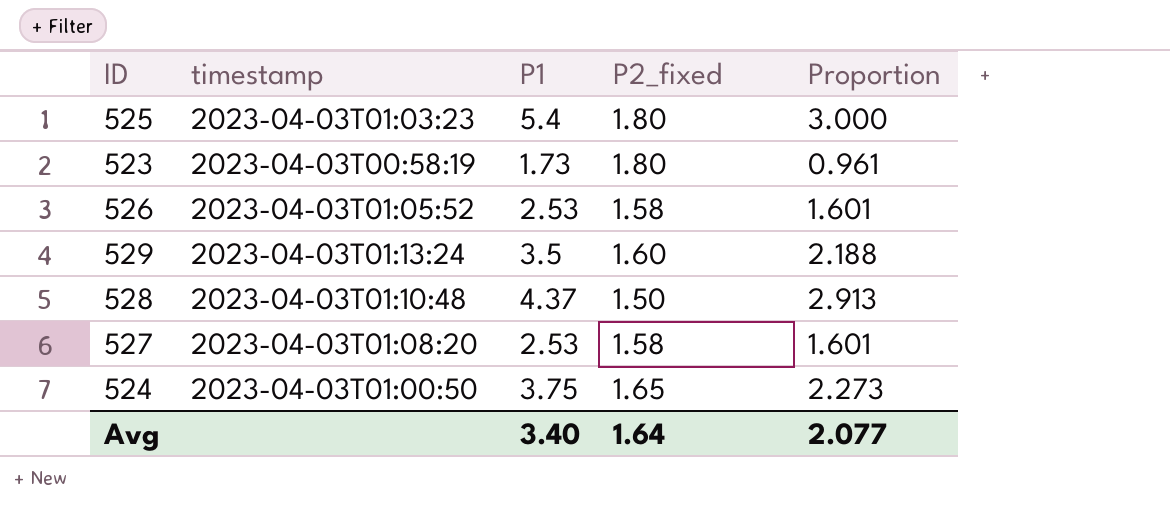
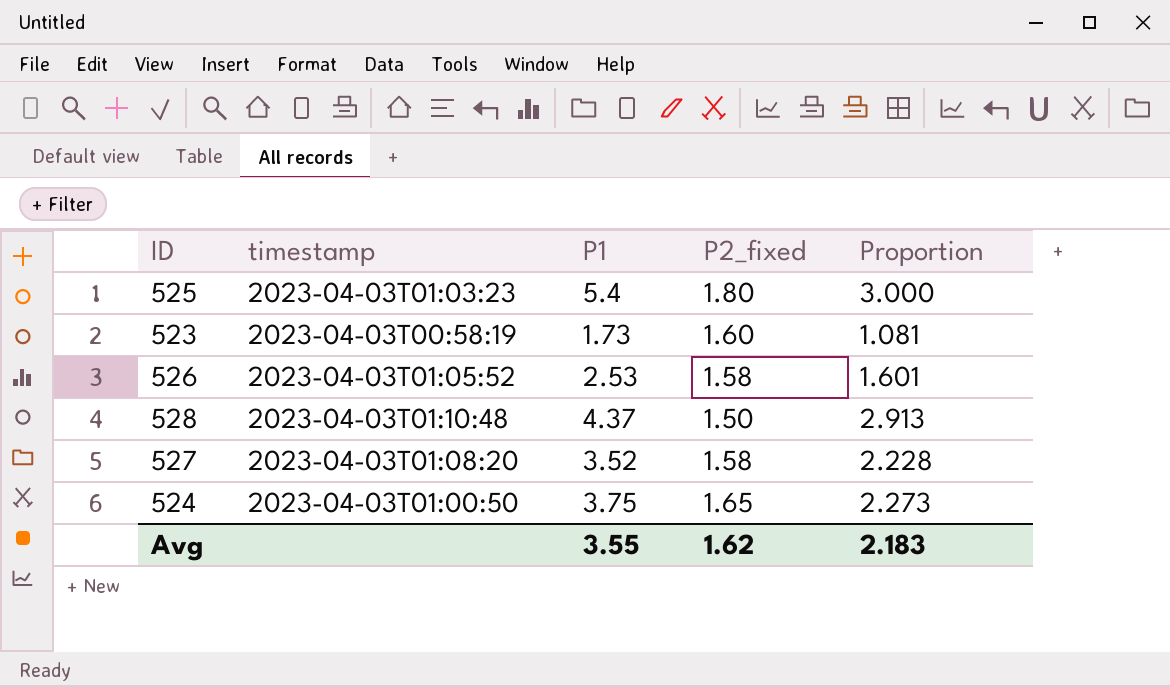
row 529: 2023-04-03T01:13:24 | 3.5 | 1.60 | 2.188 -> none
523 | P2_fixed: 1.80 -> 1.60
523 | Proportion: 0.961 -> 1.081
527 | P1: 2.53 -> 3.52
527 | Proportion: 1.601 -> 2.228
Avg | P1: 3.40 -> 3.55
Avg | P2_fixed: 1.64 -> 1.62
Avg | Proportion: 2.077 -> 2.183

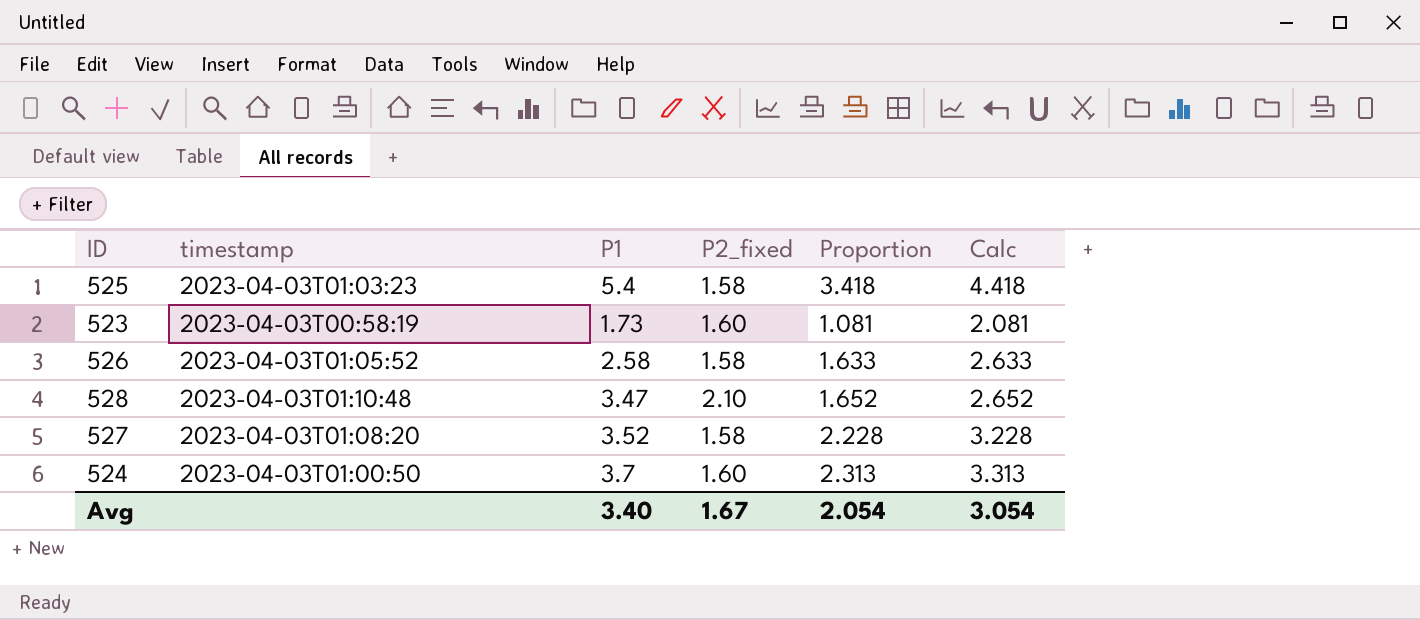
column Calc | formula: none -> [Proportion] + 1
525 | P2_fixed: 1.80 -> 1.58
525 | Proportion: 3.000 -> 3.418
526 | P1: 2.53 -> 2.58
526 | Proportion: 1.601 -> 1.633
528 | P1: 4.37 -> 3.47
528 | P2_fixed: 1.50 -> 2.10
528 | Proportion: 2.913 -> 1.652
524 | P1: 3.75 -> 3.7
524 | P2_fixed: 1.65 -> 1.60
524 | Proportion: 2.273 -> 2.313
Avg | P1: 3.55 -> 3.40
Avg | P2_fixed: 1.62 -> 1.67
Avg | Proportion: 2.183 -> 2.054

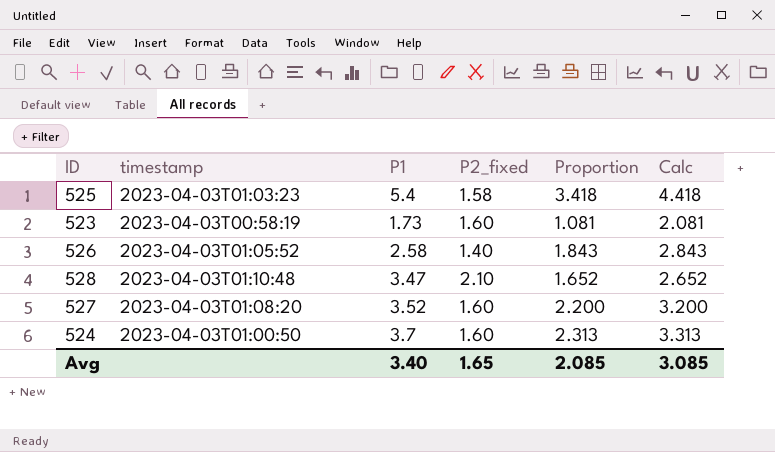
526 | P2_fixed: 1.58 -> 1.40
526 | Proportion: 1.633 -> 1.843
526 | Calc: 2.633 -> 2.843
527 | P2_fixed: 1.58 -> 1.60
527 | Proportion: 2.228 -> 2.200
527 | Calc: 3.228 -> 3.200
Avg | P2_fixed: 1.67 -> 1.65
Avg | Proportion: 2.054 -> 2.085
Avg | Calc: 3.054 -> 3.085

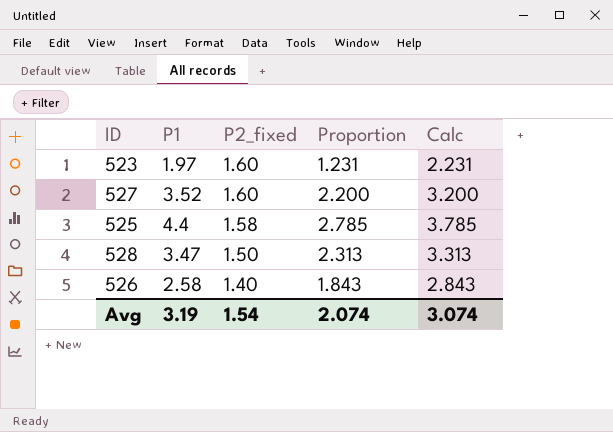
row order: none -> P2_fixed descending
column timestamp | position: 2 -> none
row 524: 2023-04-03T01:00:50 | 3.7 | 1.60 | 2.313 | 3.313 -> none
523 | P1: 1.73 -> 1.97
523 | Proportion: 1.081 -> 1.231
523 | Calc: 2.081 -> 2.231
525 | P1: 5.4 -> 4.4
525 | Proportion: 3.418 -> 2.785
525 | Calc: 4.418 -> 3.785
528 | P2_fixed: 2.10 -> 1.50
528 | Proportion: 1.652 -> 2.313
528 | Calc: 2.652 -> 3.313
Avg | P1: 3.40 -> 3.19
Avg | P2_fixed: 1.65 -> 1.54
Avg | Proportion: 2.085 -> 2.074
Avg | Calc: 3.085 -> 3.074

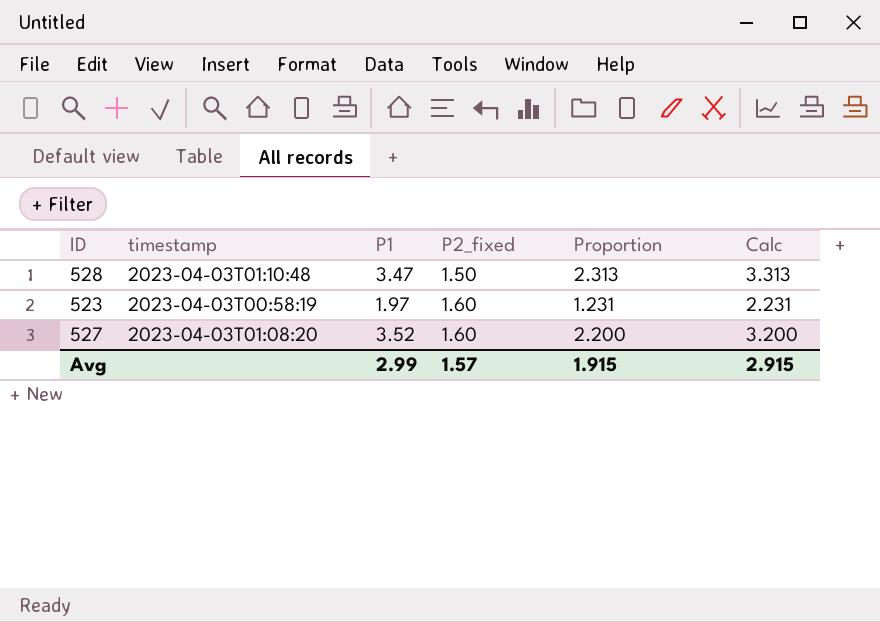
row order: P2_fixed descending -> P2_fixed ascending
column timestamp | position: none -> 2
row 525: 4.4 | 1.58 | 2.785 | 3.785 -> none
row 526: 2.58 | 1.40 | 1.843 | 2.843 -> none
Avg | P1: 3.19 -> 2.99
Avg | P2_fixed: 1.54 -> 1.57
Avg | Proportion: 2.074 -> 1.915
Avg | Calc: 3.074 -> 2.915

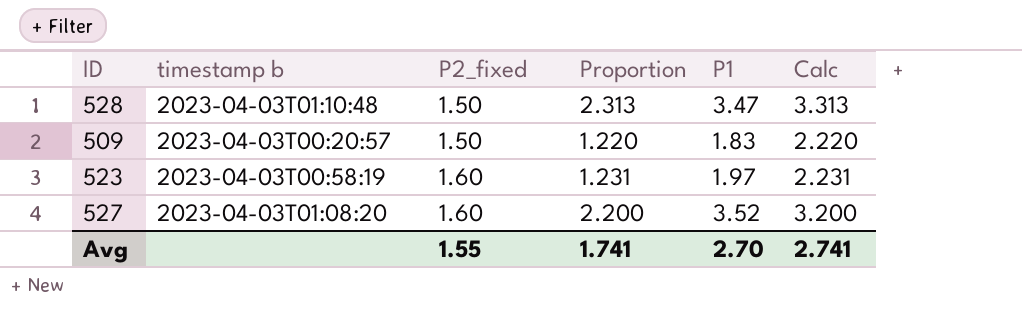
column name: timestamp -> timestamp b
column P1 | position: 3 -> 5
row 509: none -> 2023-04-03T00:20:57 | 1.50 | 1.220 | 1.83 | 2.220
Avg | P2_fixed: 1.57 -> 1.55
Avg | Proportion: 1.915 -> 1.741
Avg | P1: 2.99 -> 2.70
Avg | Calc: 2.915 -> 2.741

